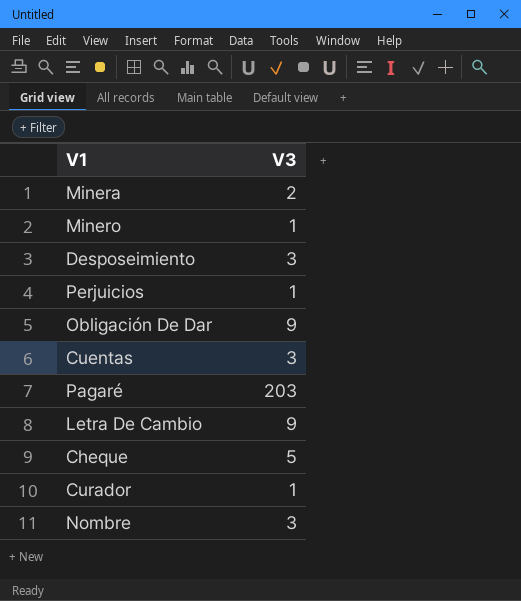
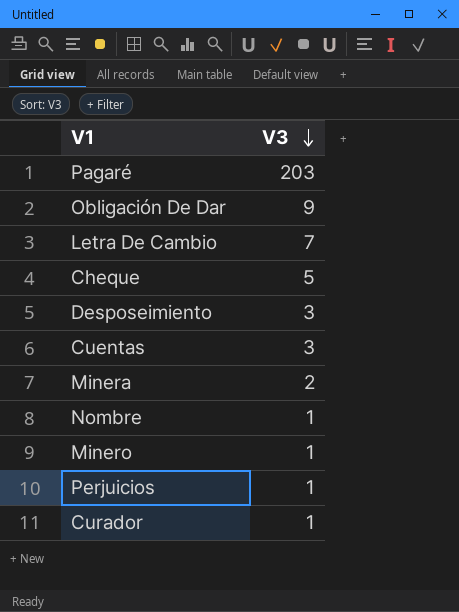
row order: none -> V3 descending
Letra De Cambio | V3: 9 -> 7
Nombre | V3: 3 -> 1

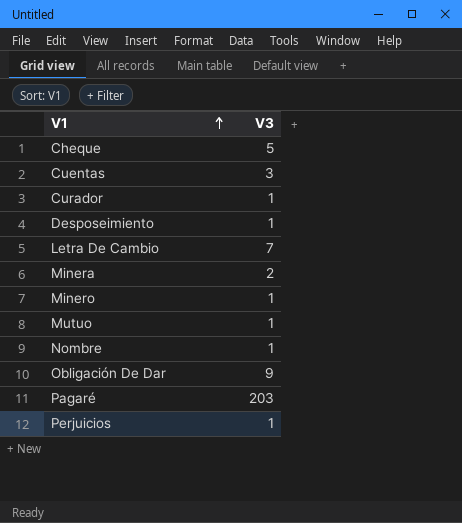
row order: V3 descending -> V1 ascending
Desposeimiento | V3: 3 -> 1
row Mutuo: none -> 1

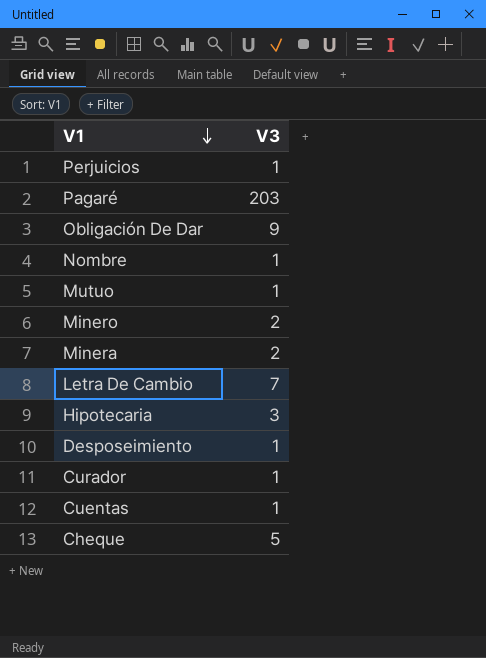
row order: V1 ascending -> V1 descending
Minero | V3: 1 -> 2
row Hipotecaria: none -> 3
Cuentas | V3: 3 -> 1

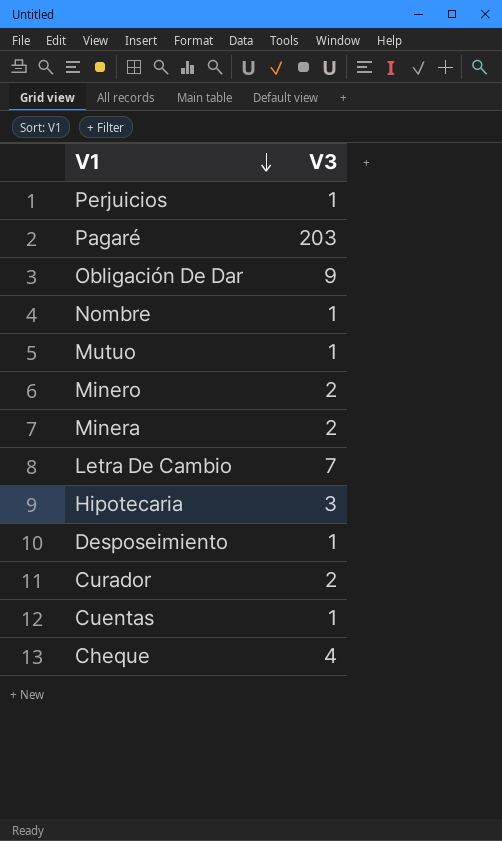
Curador | V3: 1 -> 2
Cheque | V3: 5 -> 4

